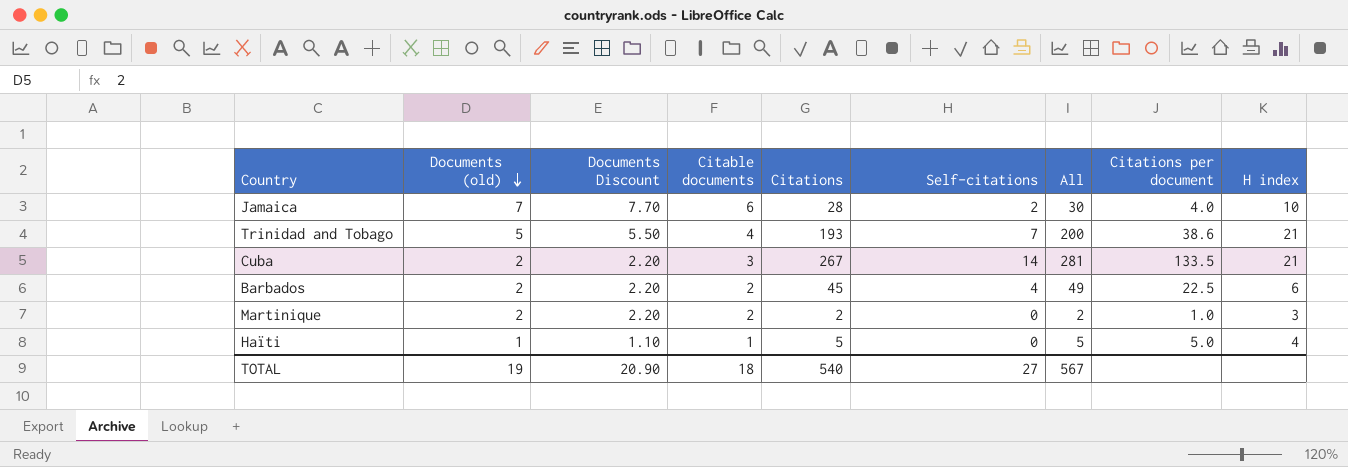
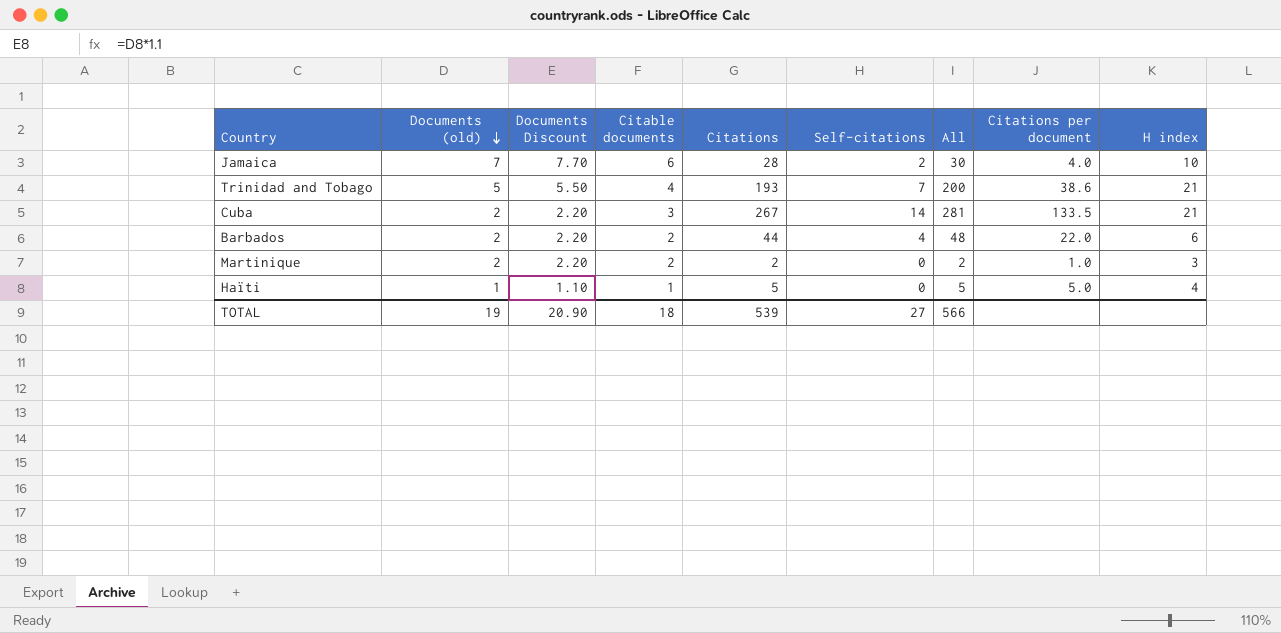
Barbados | Citations: 45 -> 44
Barbados | All: 49 -> 48
Barbados | Citations per document: 22.5 -> 22.0
TOTAL | Citations: 540 -> 539
TOTAL | All: 567 -> 566

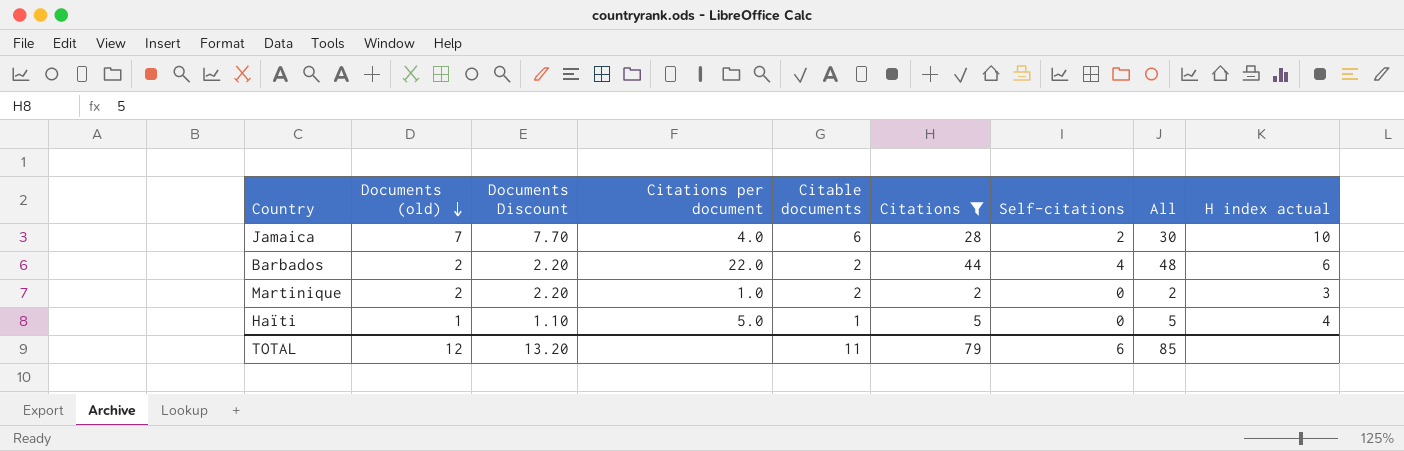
filter: none -> Citations <= 44
column Citations per document | position: 8 -> 4
column name: H index -> H index actual
TOTAL | Documents (old): 19 -> 12
TOTAL | Documents Discount: 20.90 -> 13.20
TOTAL | Citable documents: 18 -> 11
TOTAL | Citations: 539 -> 79
TOTAL | Self-citations: 27 -> 6
TOTAL | All: 566 -> 85

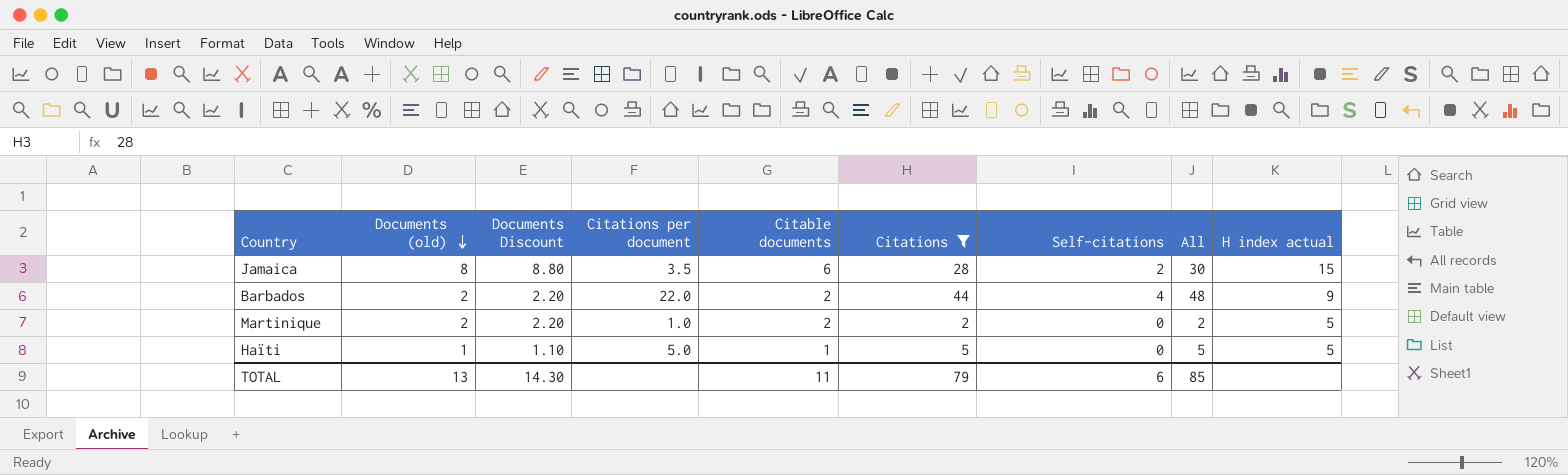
Jamaica | Documents (old): 7 -> 8
Jamaica | Documents Discount: 7.70 -> 8.80
Jamaica | Citations per document: 4.0 -> 3.5
Jamaica | H index actual: 10 -> 15
Barbados | H index actual: 6 -> 9
Martinique | H index actual: 3 -> 5
Haïti | H index actual: 4 -> 5
TOTAL | Documents (old): 12 -> 13
TOTAL | Documents Discount: 13.20 -> 14.30

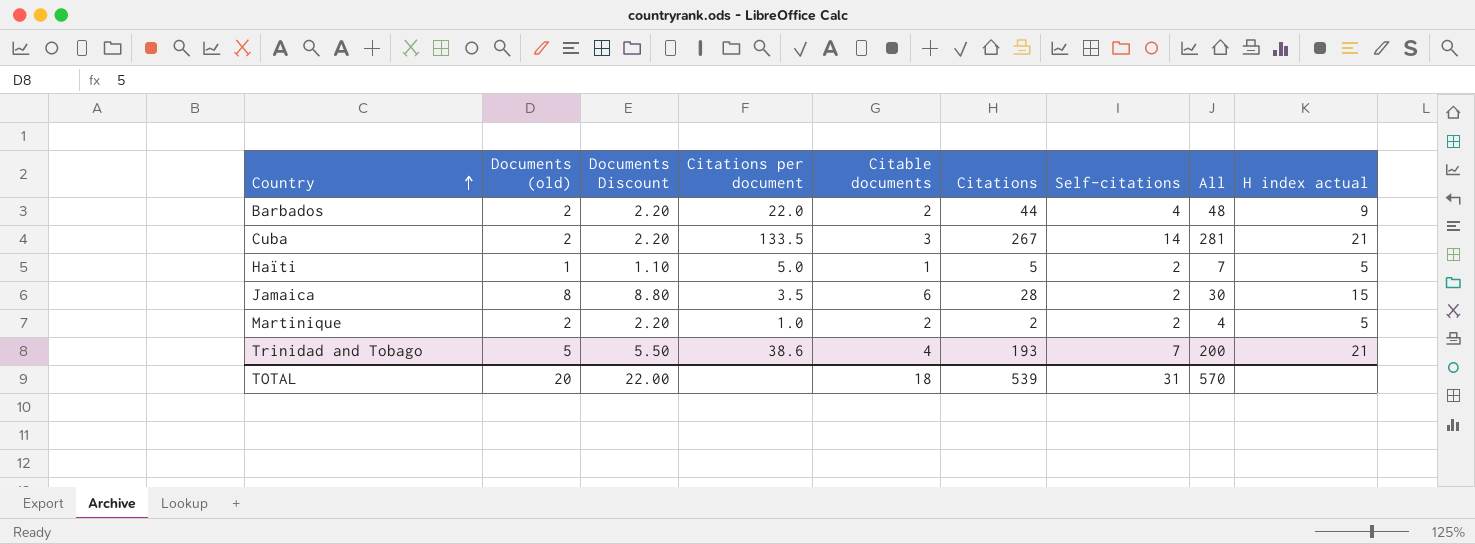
filter: Citations <= 44 -> none
row order: Documents (old) descending -> Country ascending
Haïti | Self-citations: 0 -> 2
Haïti | All: 5 -> 7
Martinique | Self-citations: 0 -> 2
Martinique | All: 2 -> 4
TOTAL | Documents (old): 13 -> 20
TOTAL | Documents Discount: 14.30 -> 22.00
TOTAL | Citable documents: 11 -> 18
TOTAL | Citations: 79 -> 539
TOTAL | Self-citations: 6 -> 31
TOTAL | All: 85 -> 570

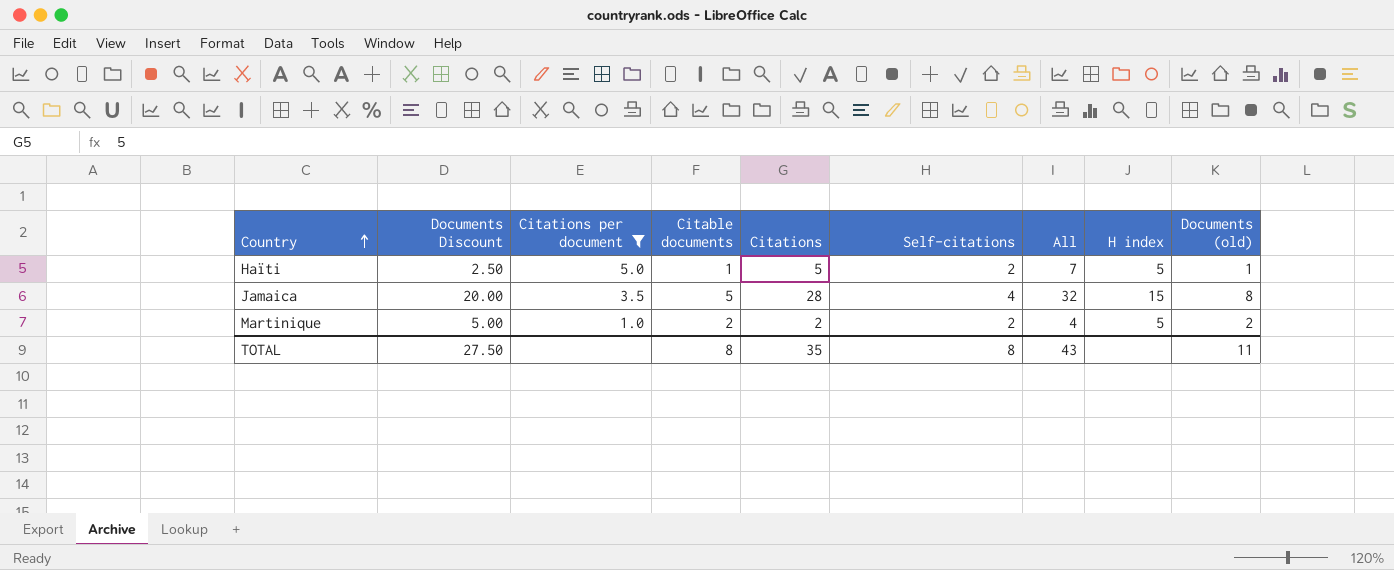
filter: none -> Citations per document <= 5.0
column Documents Discount | formula: [Documents (old)] * 1.1 -> [Documents (old)] * 2.5
column name: H index actual -> H index
column Documents (old) | position: 2 -> 9
Jamaica | Citable documents: 6 -> 5
Jamaica | Self-citations: 2 -> 4
Jamaica | All: 30 -> 32
TOTAL | Documents Discount: 22.00 -> 27.50
TOTAL | Citable documents: 18 -> 8
TOTAL | Citations: 539 -> 35
TOTAL | Self-citations: 31 -> 8
TOTAL | All: 570 -> 43
TOTAL | Documents (old): 20 -> 11

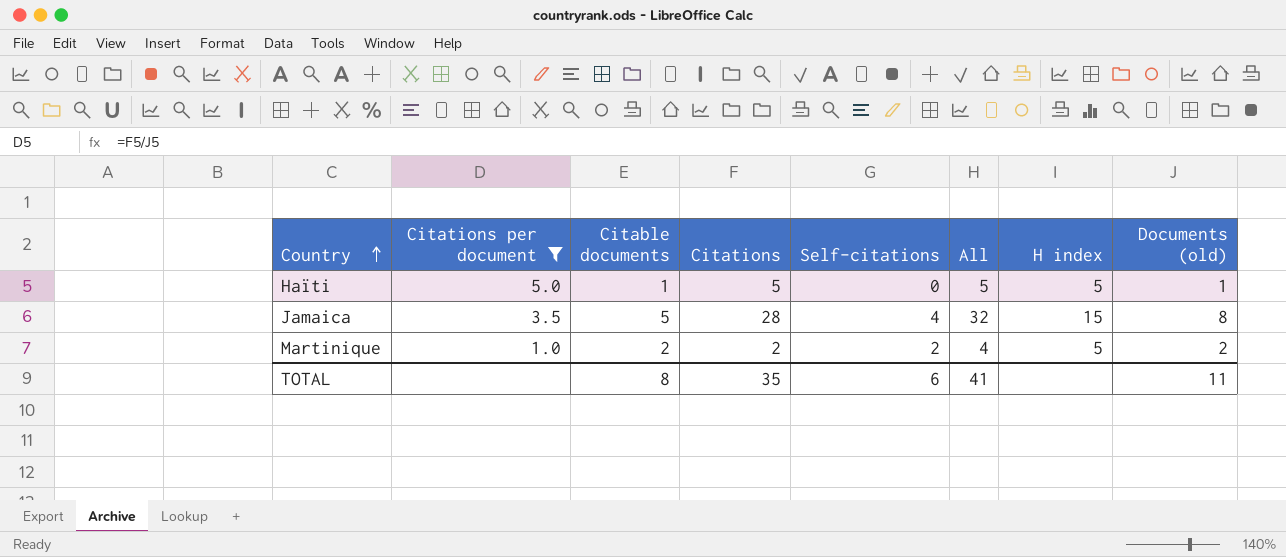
column Documents Discount | formula: [Documents (old)] * 2.5 -> none
Haïti | Self-citations: 2 -> 0
Haïti | All: 7 -> 5
TOTAL | Self-citations: 8 -> 6
TOTAL | All: 43 -> 41

